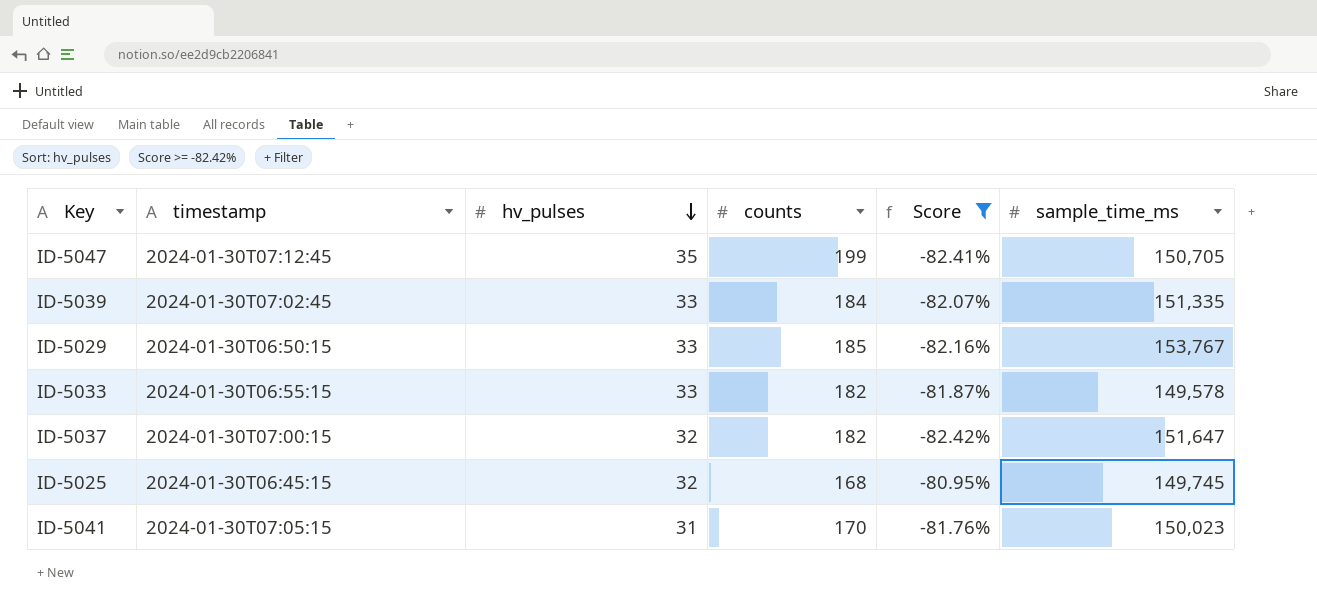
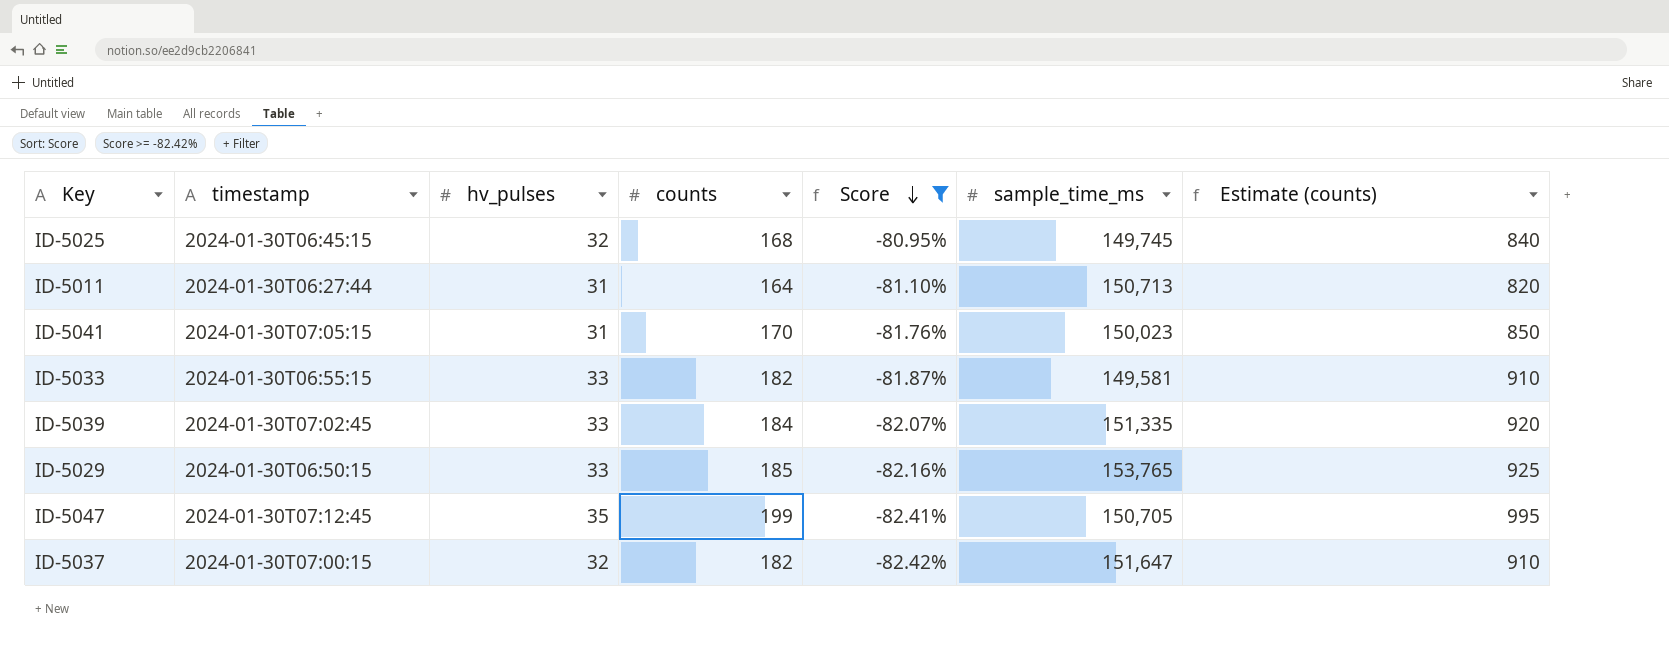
row order: hv_pulses descending -> Score descending
column Estimate (counts) | formula: none -> [counts] * 5
row ID-5011: none -> 2024-01-30T06:27:44 | 31 | 164 | -81.10% | 150,713 | 820
ID-5033 | sample_time_ms: 149,578 -> 149,581
ID-5029 | sample_time_ms: 153,767 -> 153,765

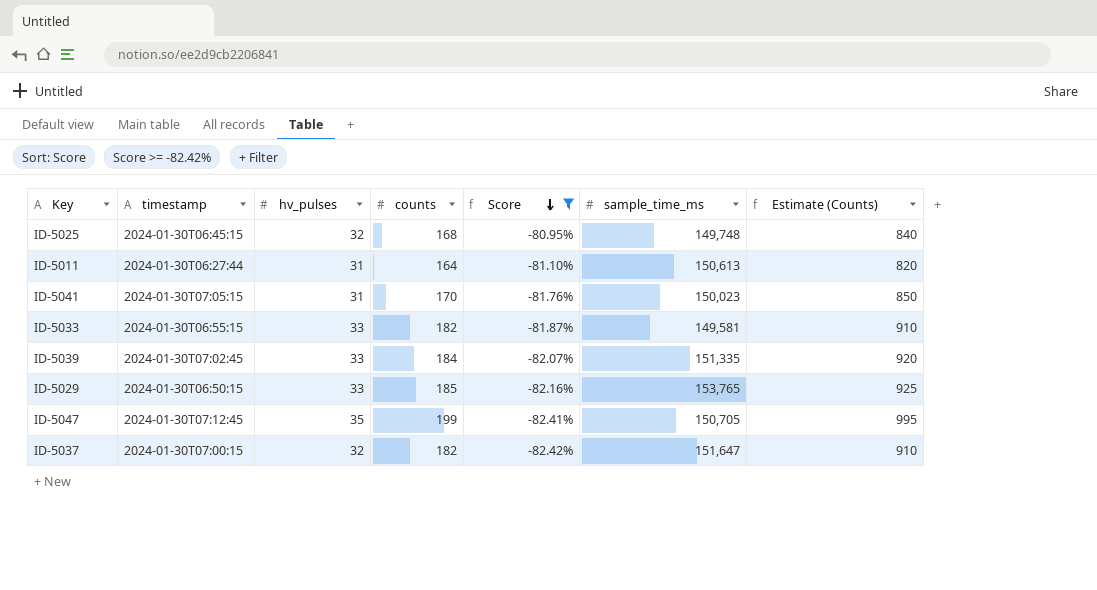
column name: Estimate (counts) -> Estimate (Counts)
ID-5025 | sample_time_ms: 149,745 -> 149,748
ID-5011 | sample_time_ms: 150,713 -> 150,613

